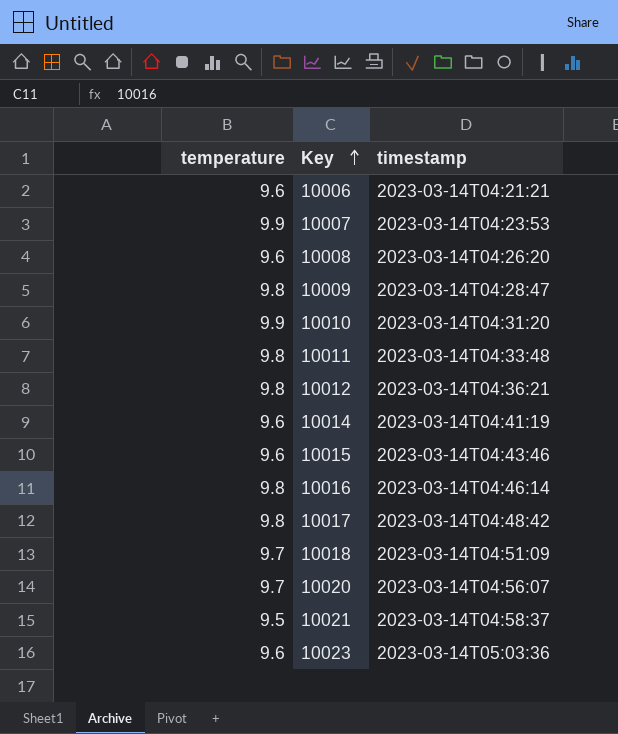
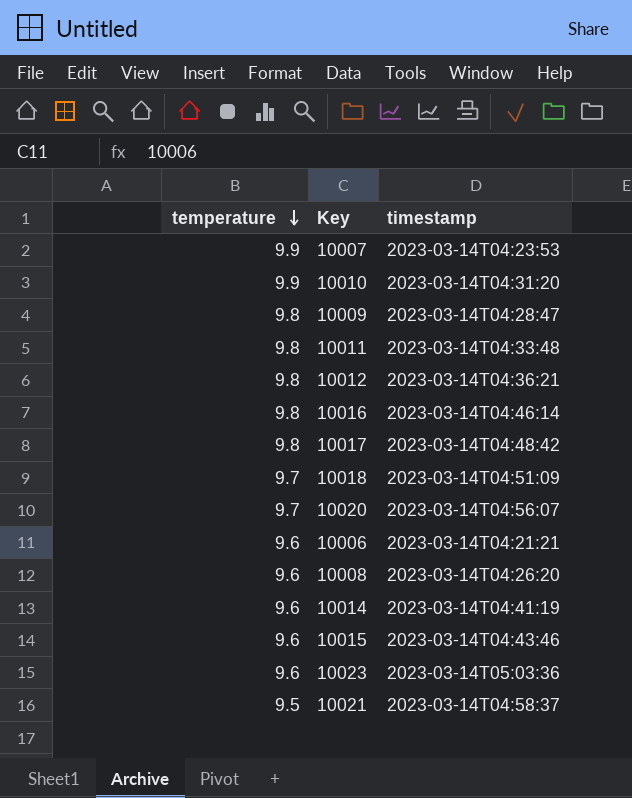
row order: Key ascending -> temperature descending

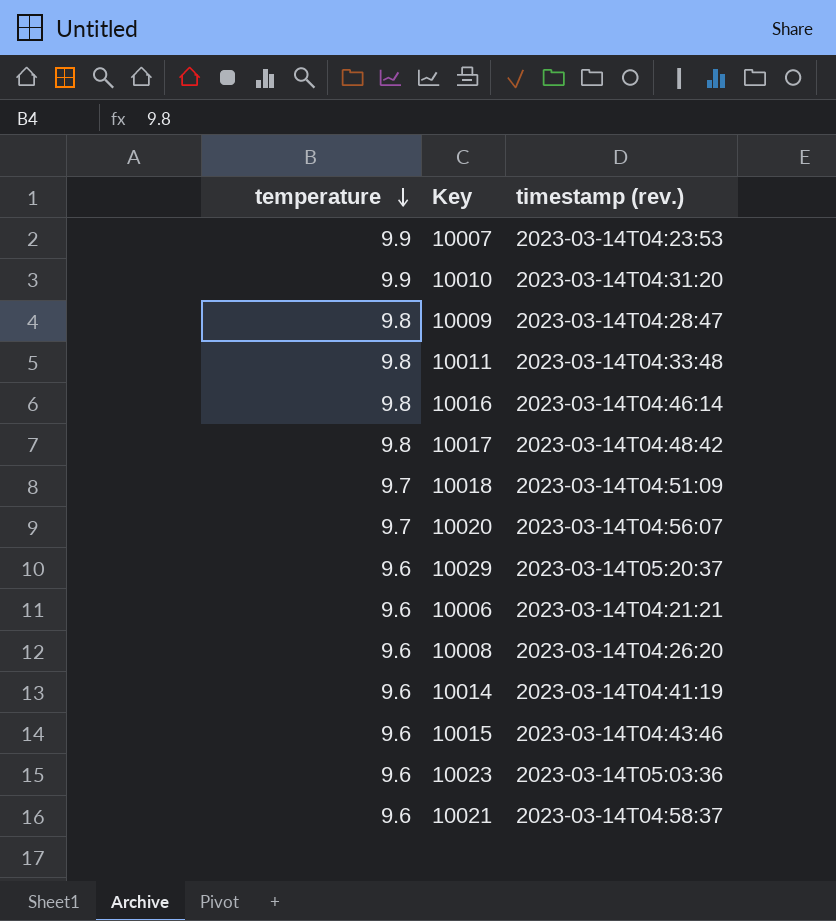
column name: timestamp -> timestamp (rev.)
row 10012: 9.8 | 2023-03-14T04:36:21 -> none
row 10029: none -> 9.6 | 2023-03-14T05:20:37
10021 | temperature: 9.5 -> 9.6

